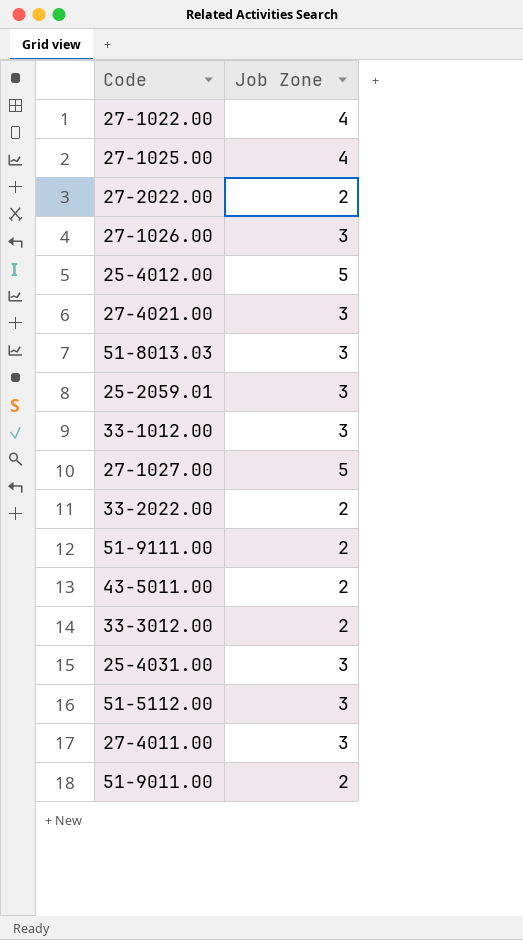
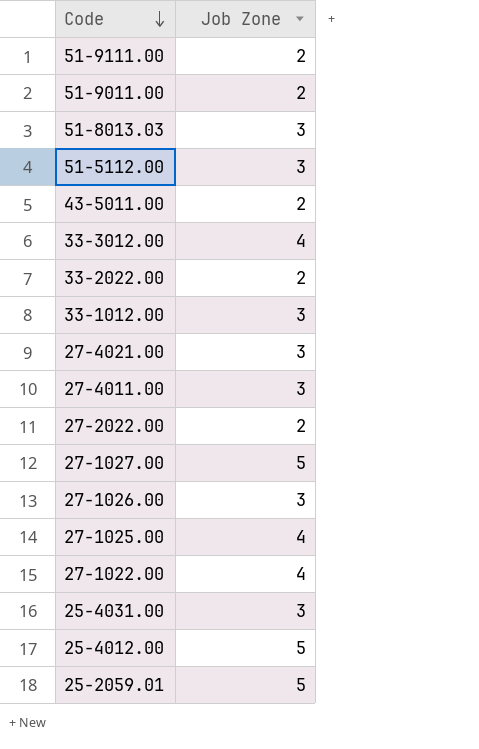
row order: none -> Code descending
33-3012.00 | Job Zone: 2 -> 4
25-2059.01 | Job Zone: 3 -> 5

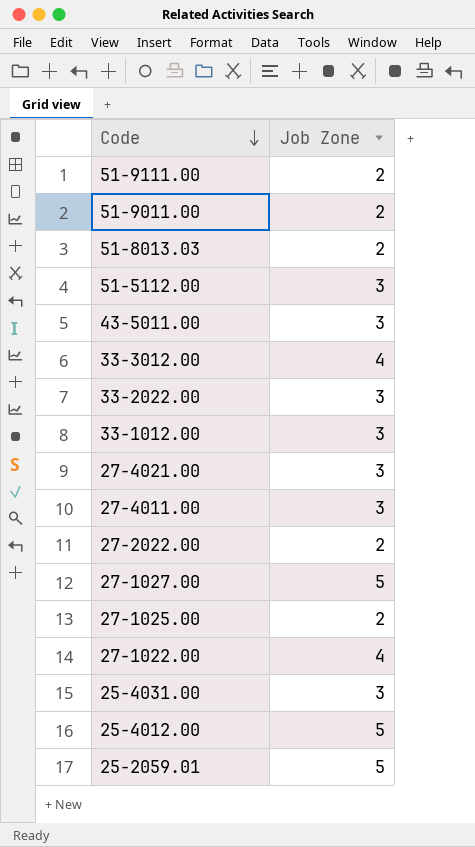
row 27-1026.00: 3 -> none
51-8013.03 | Job Zone: 3 -> 2
43-5011.00 | Job Zone: 2 -> 3
33-2022.00 | Job Zone: 2 -> 3
27-1025.00 | Job Zone: 4 -> 2

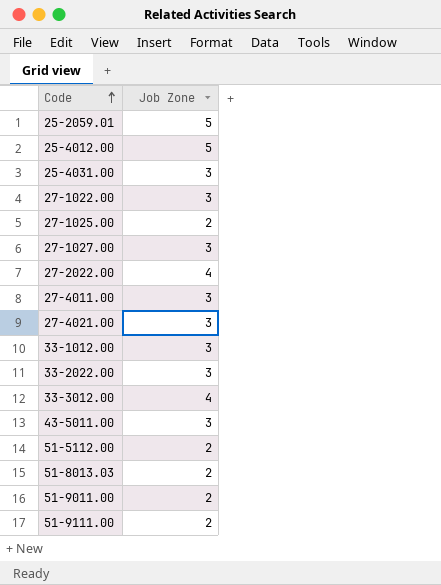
row order: Code descending -> Code ascending
27-1022.00 | Job Zone: 4 -> 3
27-1027.00 | Job Zone: 5 -> 3
27-2022.00 | Job Zone: 2 -> 4
51-5112.00 | Job Zone: 3 -> 2

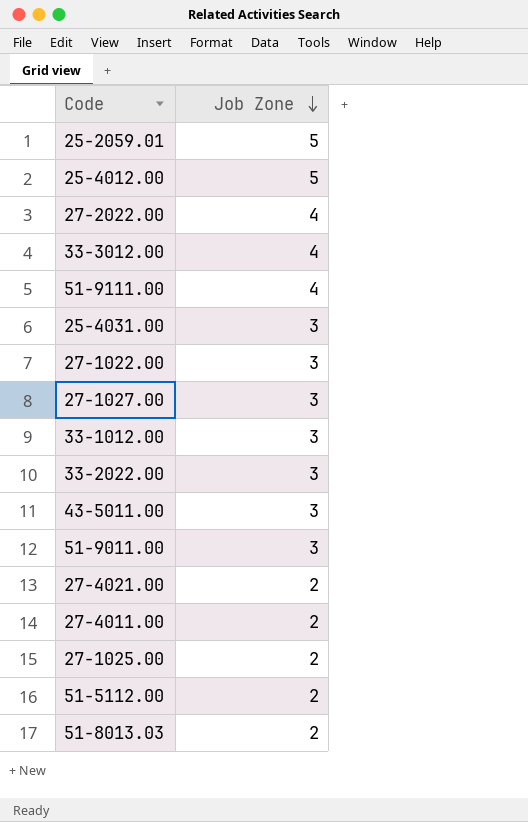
row order: Code ascending -> Job Zone descending
51-9111.00 | Job Zone: 2 -> 4
51-9011.00 | Job Zone: 2 -> 3
27-4021.00 | Job Zone: 3 -> 2
27-4011.00 | Job Zone: 3 -> 2

